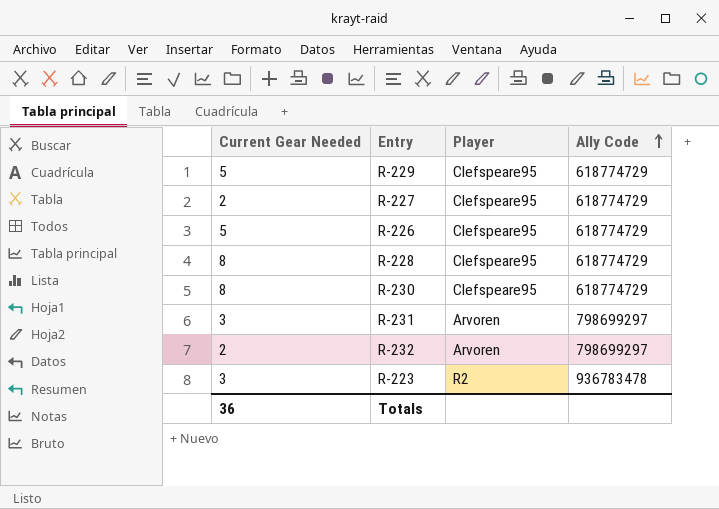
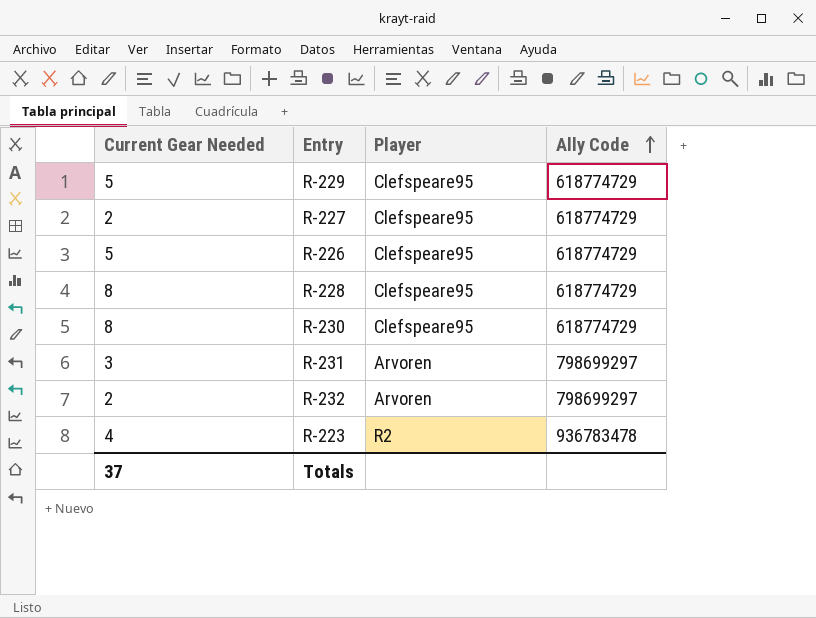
R-223 | Current Gear Needed: 3 -> 4
Totals | Current Gear Needed: 36 -> 37

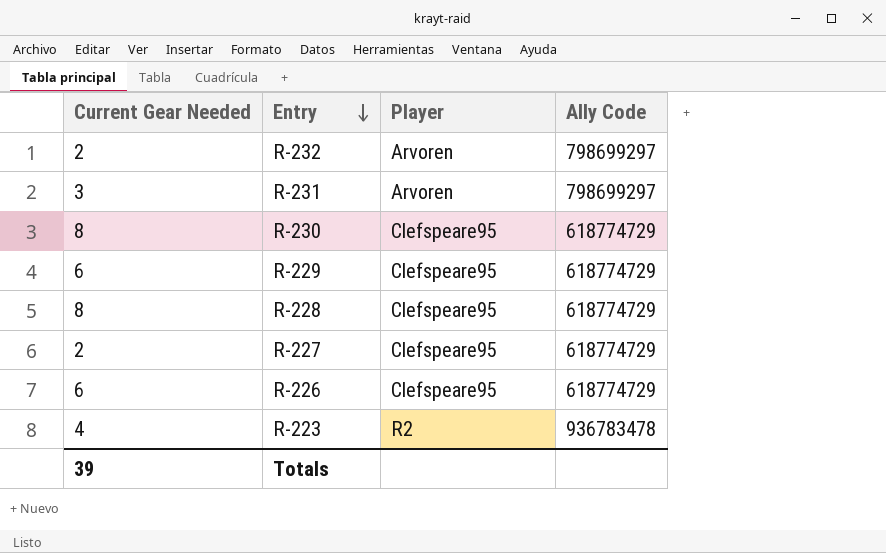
row order: Ally Code ascending -> Entry descending
R-229 | Current Gear Needed: 5 -> 6
R-226 | Current Gear Needed: 5 -> 6
Totals | Current Gear Needed: 37 -> 39

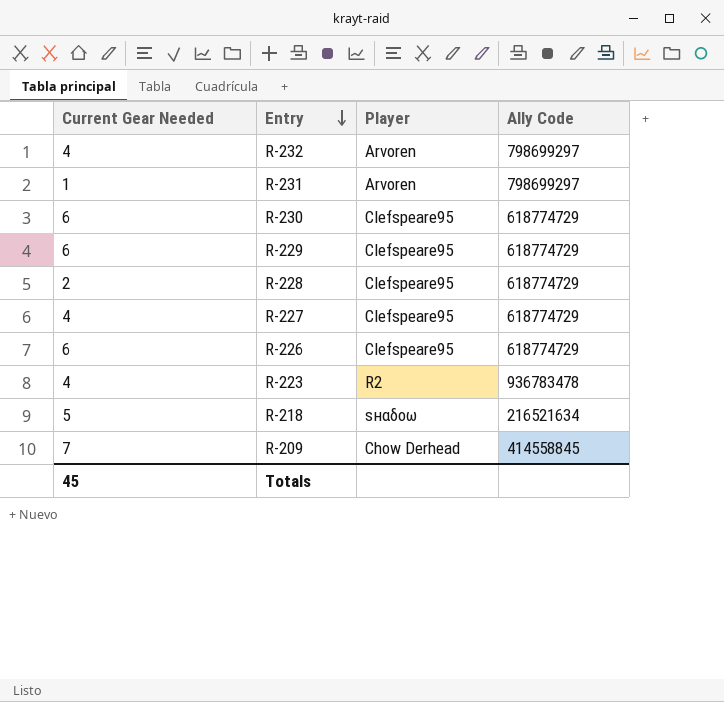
R-232 | Current Gear Needed: 2 -> 4
R-231 | Current Gear Needed: 3 -> 1
R-230 | Current Gear Needed: 8 -> 6
R-228 | Current Gear Needed: 8 -> 2
R-227 | Current Gear Needed: 2 -> 4
row R-218: none -> 5 | sнαδοω | 216521634
row R-209: none -> 7 | Chow Derhead | 414558845
Totals | Current Gear Needed: 39 -> 45

